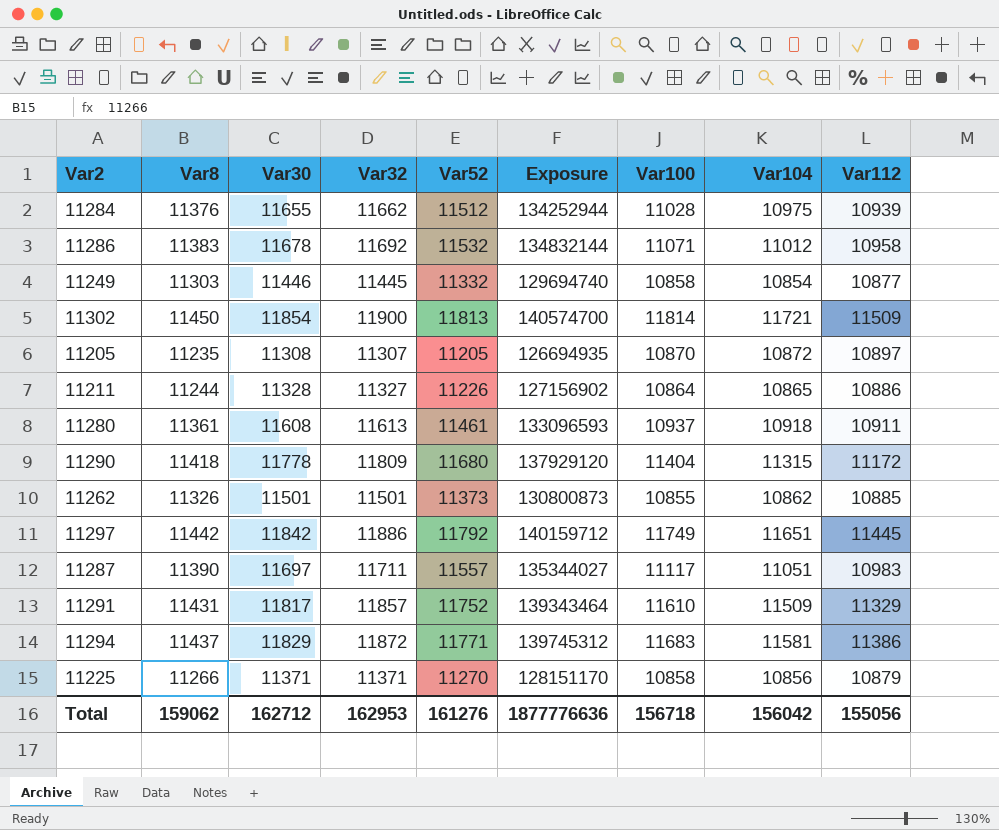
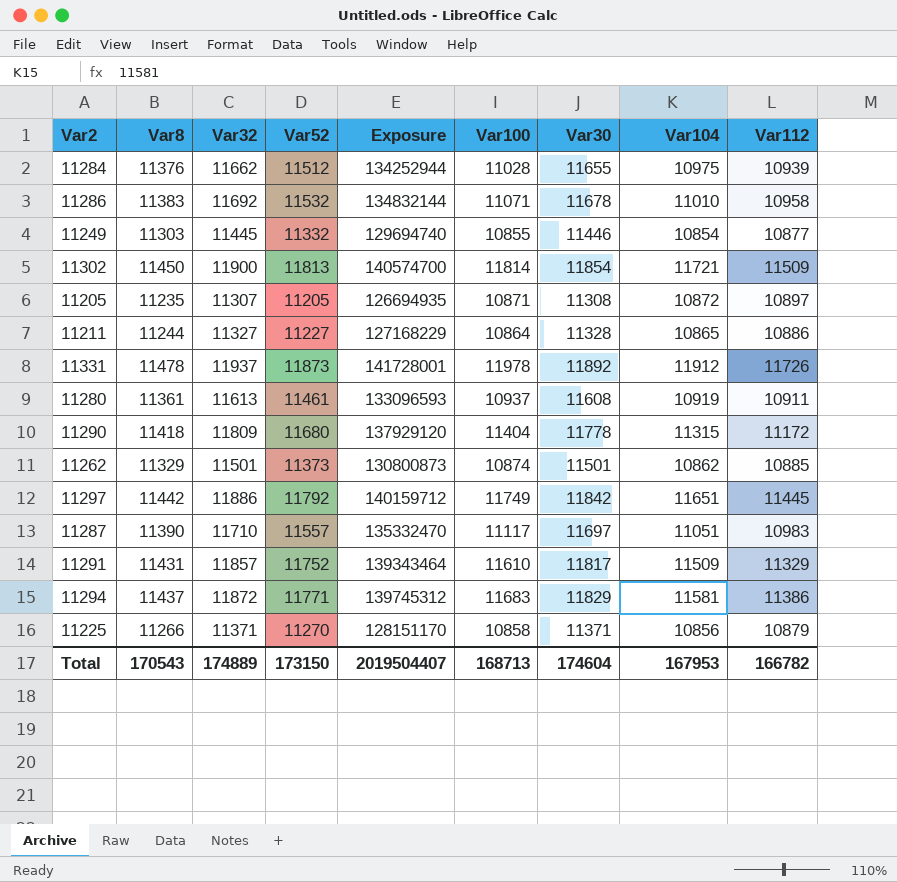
column Var30 | position: 3 -> 7
11286 | Var104: 11012 -> 11010
11249 | Var100: 10858 -> 10855
11205 | Var100: 10870 -> 10871
11211 | Var52: 11226 -> 11227
11211 | Exposure: 127156902 -> 127168229
row 11331: none -> 11478 | 11937 | 11873 | 141728001 | 11978 | 11892 | 11912 | 11726
11280 | Var104: 10918 -> 10919
11262 | Var8: 11326 -> 11329
11262 | Var100: 10855 -> 10874
11287 | Var32: 11711 -> 11710
11287 | Exposure: 135344027 -> 135332470
Total | Var8: 159062 -> 170543
Total | Var32: 162953 -> 174889
Total | Var52: 161276 -> 173150
Total | Exposure: 1877776636 -> 2019504407
Total | Var100: 156718 -> 168713
Total | Var30: 162712 -> 174604
Total | Var104: 156042 -> 167953
Total | Var112: 155056 -> 166782

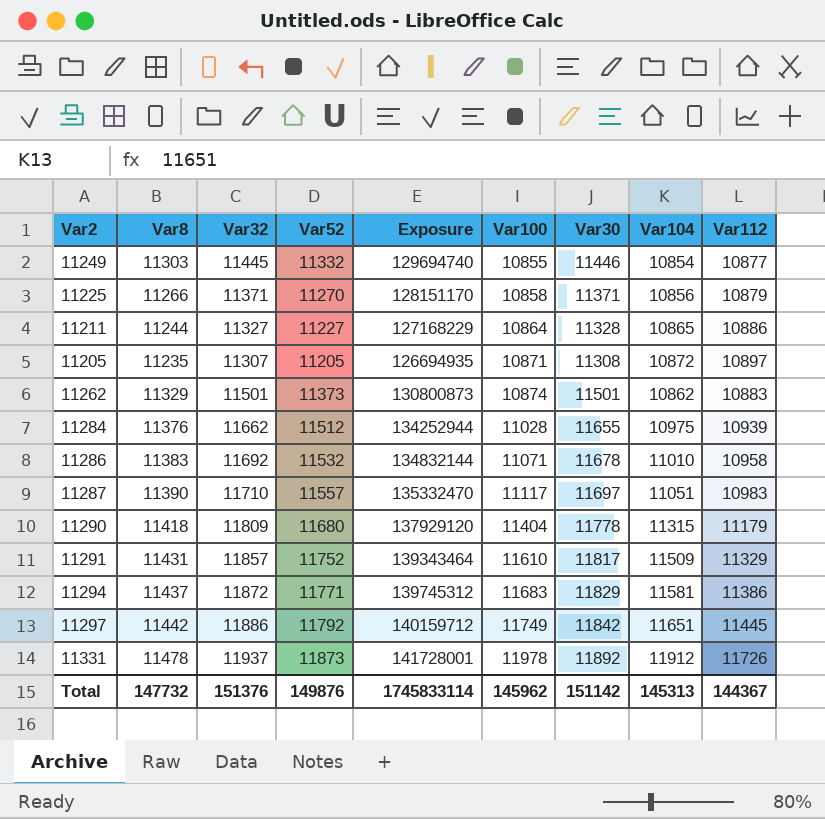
row order: none -> Var100 ascending
row 11302: 11450 | 11900 | 11813 | 140574700 | 11814 | 11854 | 11721 | 11509 -> none
row 11280: 11361 | 11613 | 11461 | 133096593 | 10937 | 11608 | 10919 | 10911 -> none
11262 | Var112: 10885 -> 10883
11290 | Var112: 11172 -> 11179
Total | Var8: 170543 -> 147732
Total | Var32: 174889 -> 151376
Total | Var52: 173150 -> 149876
Total | Exposure: 2019504407 -> 1745833114
Total | Var100: 168713 -> 145962
Total | Var30: 174604 -> 151142
Total | Var104: 167953 -> 145313
Total | Var112: 166782 -> 144367

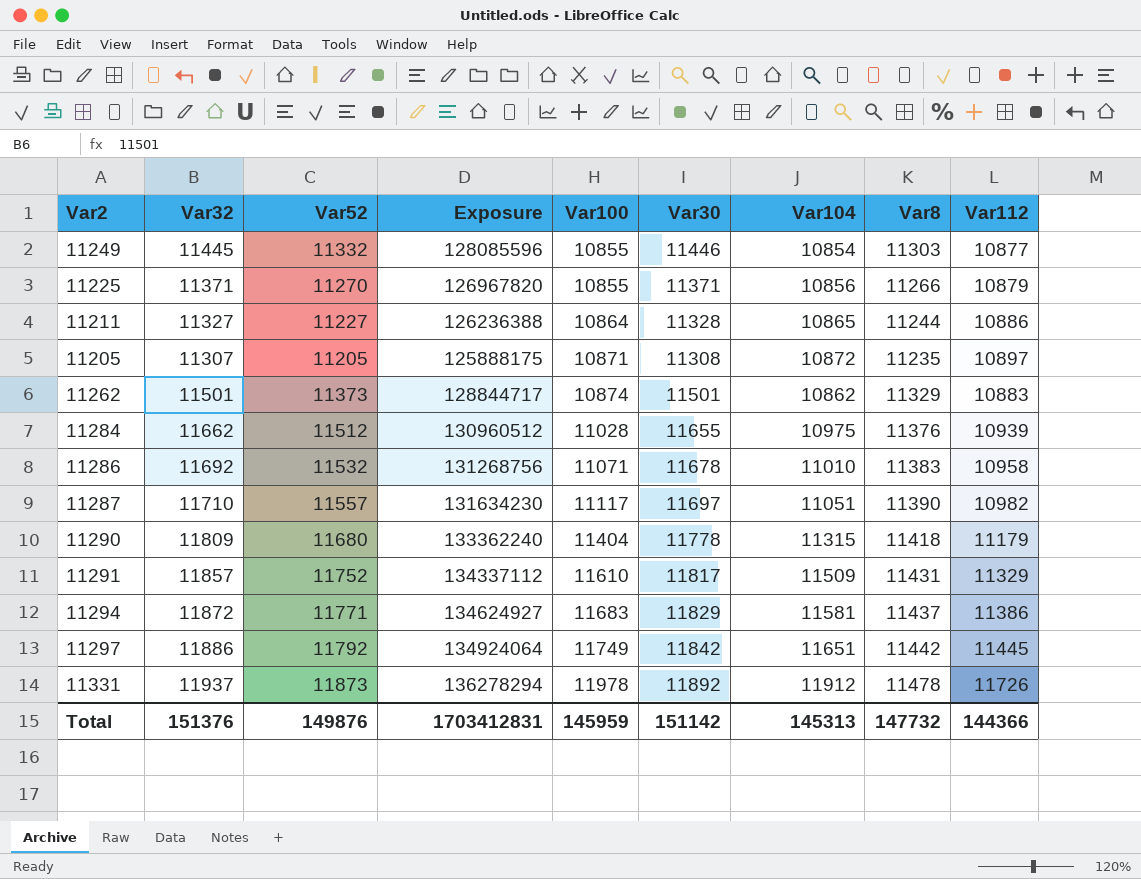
column Exposure | formula: [Var32] * [Var52] -> [Var52] * [Var8]
column Var8 | position: 2 -> 8
11225 | Var100: 10858 -> 10855
11287 | Var112: 10983 -> 10982
Total | Exposure: 1745833114 -> 1703412831
Total | Var100: 145962 -> 145959
Total | Var112: 144367 -> 144366

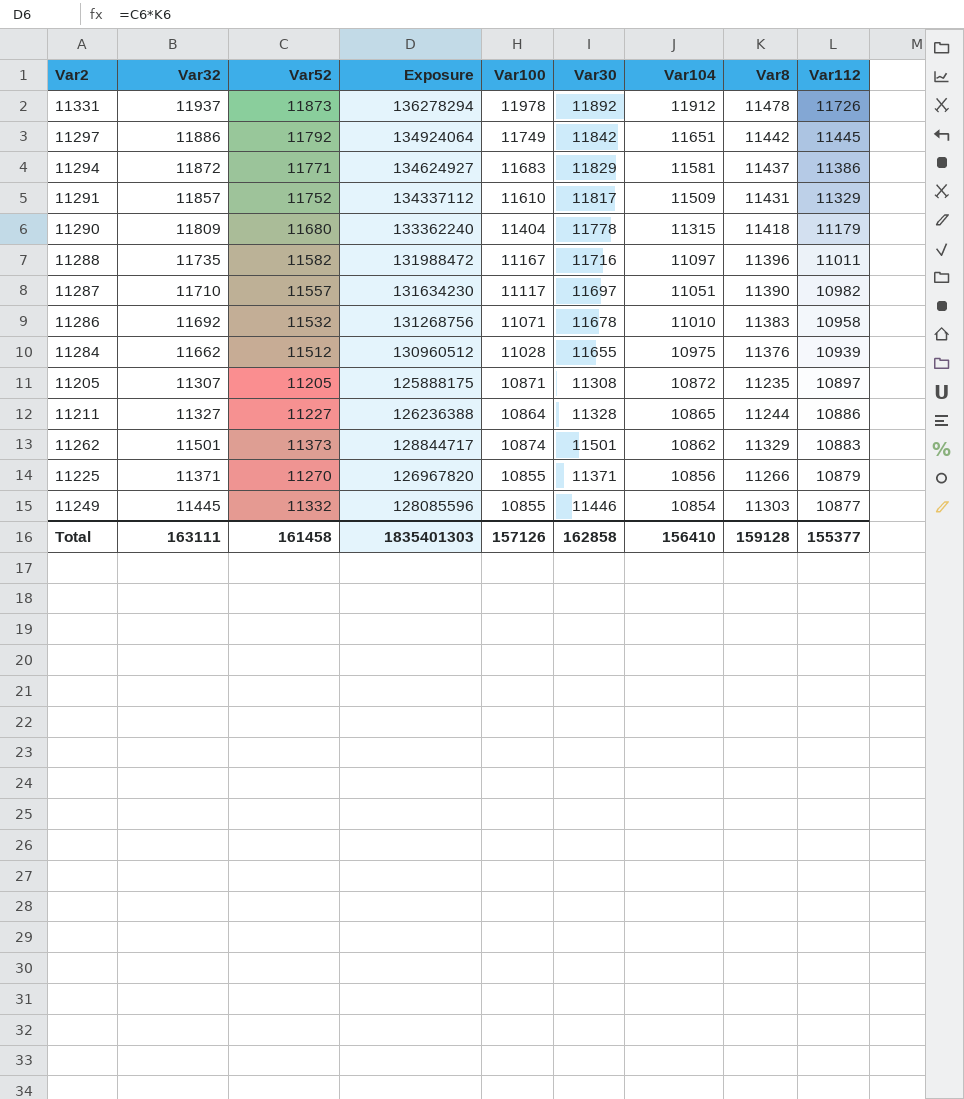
row order: Var100 ascending -> Var104 descending
row 11288: none -> 11735 | 11582 | 131988472 | 11167 | 11716 | 11097 | 11396 | 11011
Total | Var32: 151376 -> 163111
Total | Var52: 149876 -> 161458
Total | Exposure: 1703412831 -> 1835401303
Total | Var100: 145959 -> 157126
Total | Var30: 151142 -> 162858
Total | Var104: 145313 -> 156410
Total | Var8: 147732 -> 159128
Total | Var112: 144366 -> 155377

